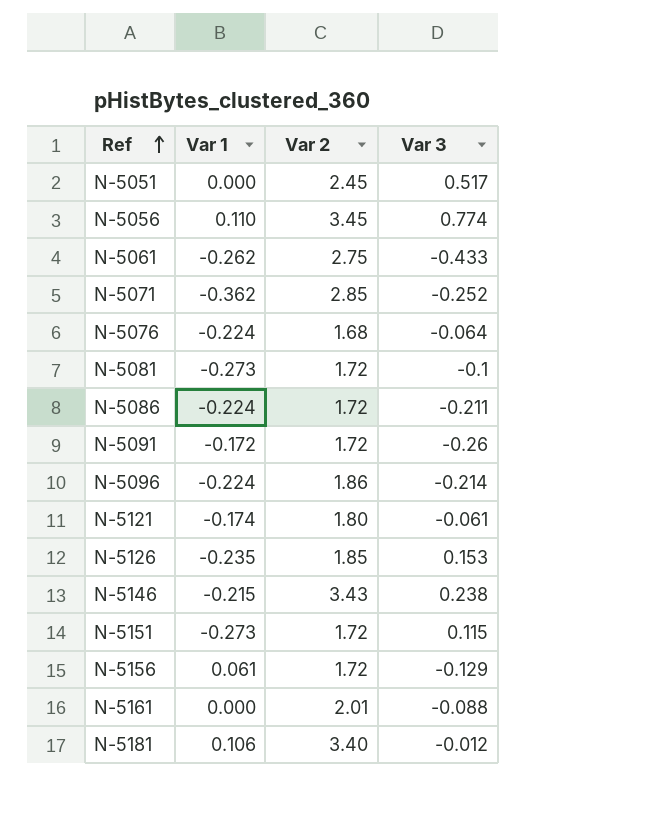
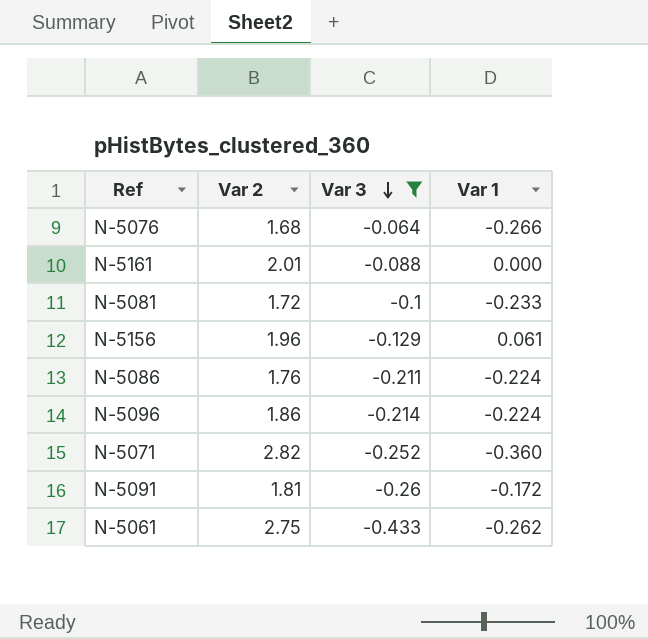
filter: none -> Var 3 <= -0.064
row order: Ref ascending -> Var 3 descending
column Var 1 | position: 2 -> 4
N-5076 | Var 1: -0.224 -> -0.266
N-5081 | Var 1: -0.273 -> -0.233
N-5156 | Var 2: 1.72 -> 1.96
N-5086 | Var 2: 1.72 -> 1.76
N-5071 | Var 2: 2.85 -> 2.82
N-5071 | Var 1: -0.362 -> -0.360
N-5091 | Var 2: 1.72 -> 1.81

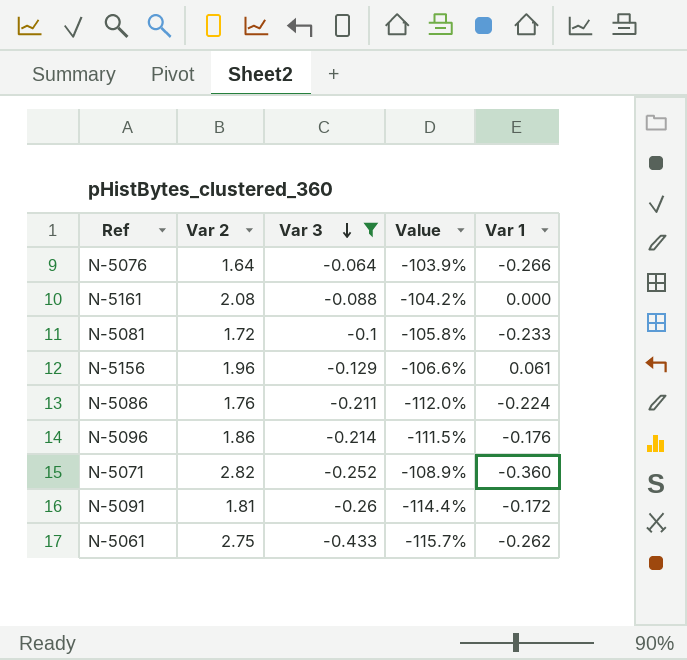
column Value | formula: none -> ([Var 3] - [Var 2]) / [Var 2]
N-5076 | Var 2: 1.68 -> 1.64
N-5161 | Var 2: 2.01 -> 2.08
N-5096 | Var 1: -0.224 -> -0.176

